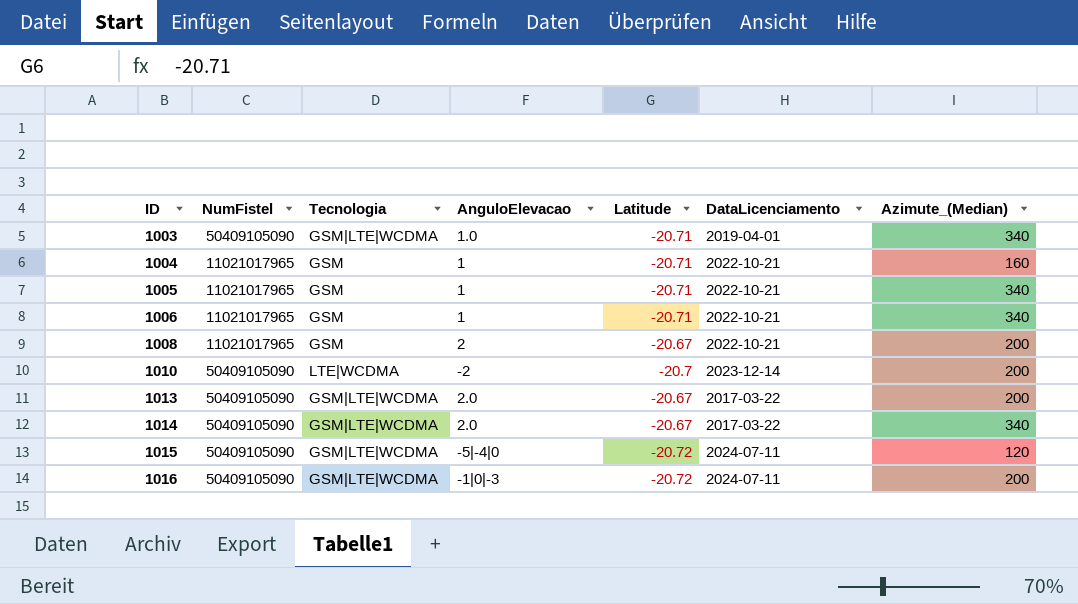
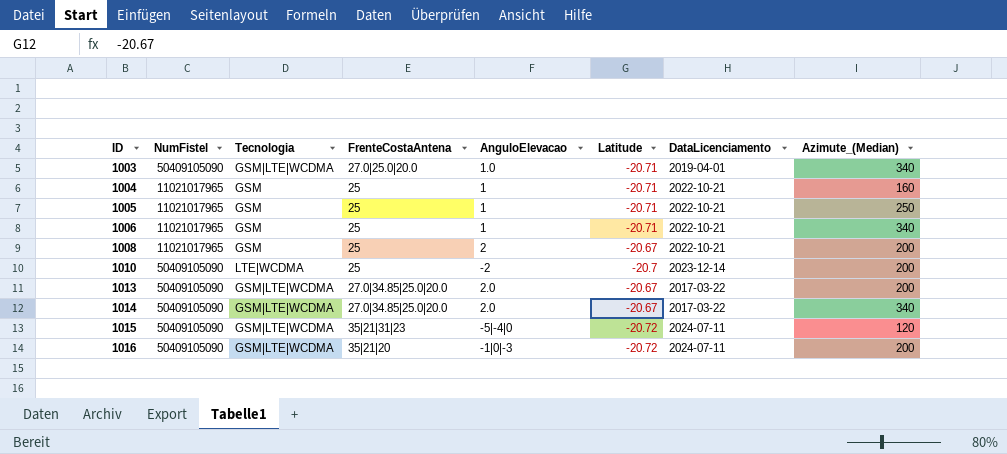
column FrenteCostaAntena | position: none -> 4
1005 | Azimute_(Median): 340 -> 250

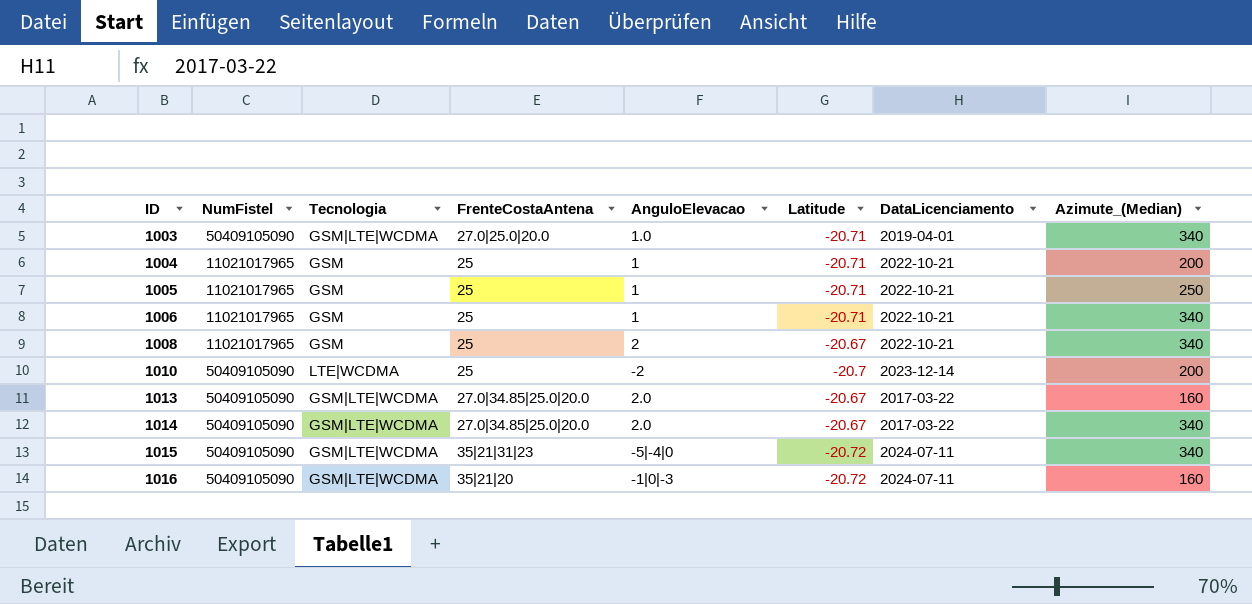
1004 | Azimute_(Median): 160 -> 200
1008 | Azimute_(Median): 200 -> 340
1013 | Azimute_(Median): 200 -> 160
1015 | Azimute_(Median): 120 -> 340
1016 | Azimute_(Median): 200 -> 160

